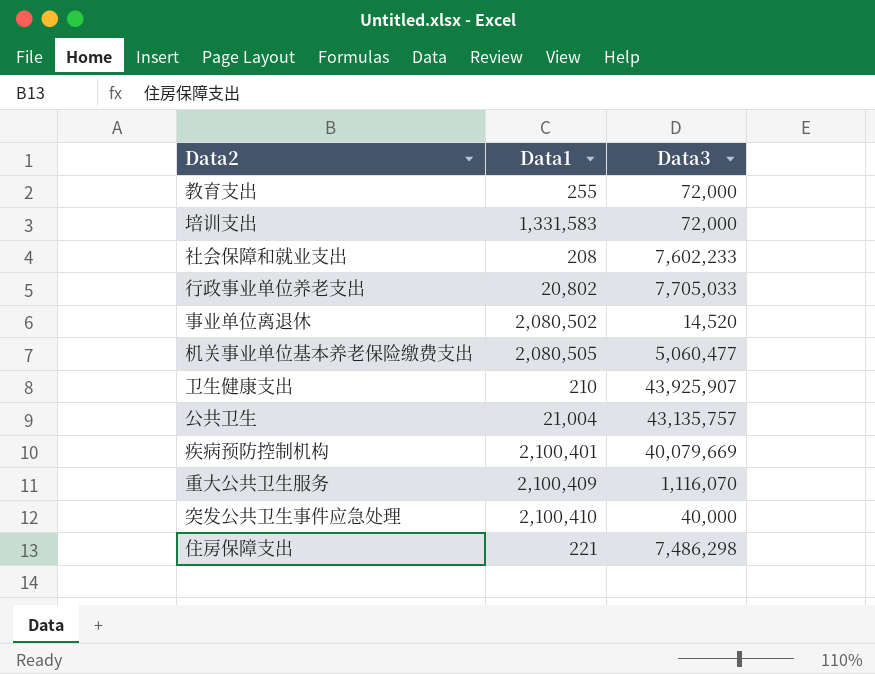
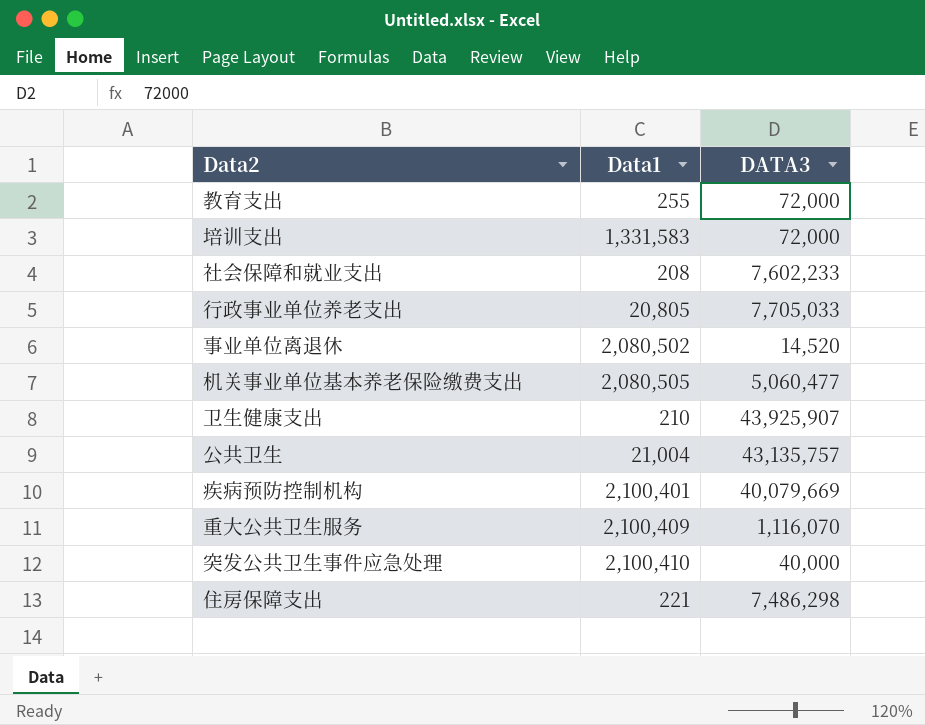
column name: Data3 -> DATA3
行政事业单位养老支出 | Data1: 20,802 -> 20,805

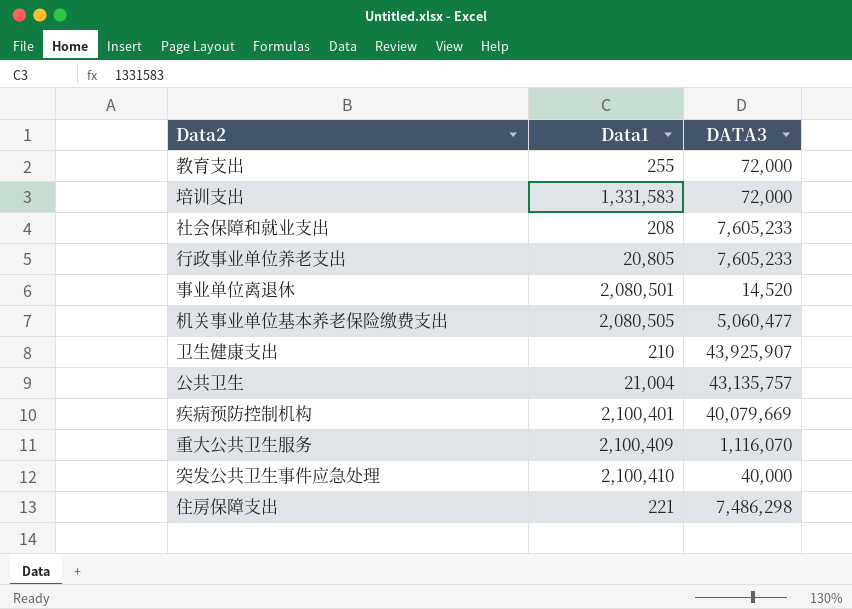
社会保障和就业支出 | DATA3: 7,602,233 -> 7,605,233
行政事业单位养老支出 | DATA3: 7,705,033 -> 7,605,233
事业单位离退休 | Data1: 2,080,502 -> 2,080,501

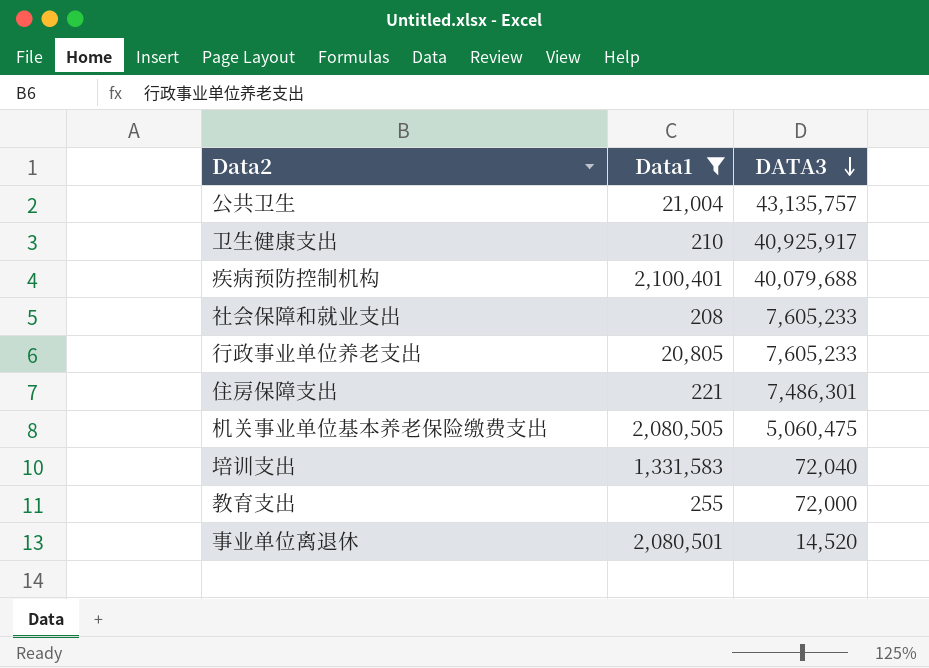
filter: none -> Data1 <= 2,100,401
row order: none -> DATA3 descending
卫生健康支出 | DATA3: 43,925,907 -> 40,925,917
疾病预防控制机构 | DATA3: 40,079,669 -> 40,079,688
住房保障支出 | DATA3: 7,486,298 -> 7,486,301
机关事业单位基本养老保险缴费支出 | DATA3: 5,060,477 -> 5,060,475
培训支出 | DATA3: 72,000 -> 72,040

